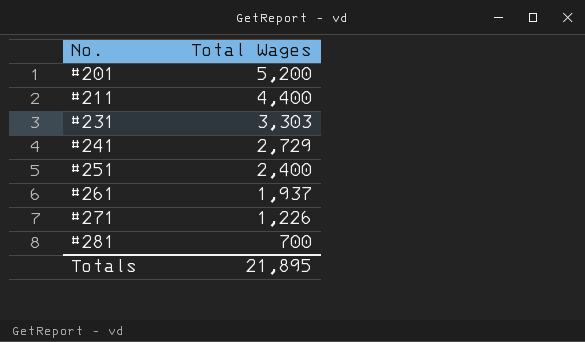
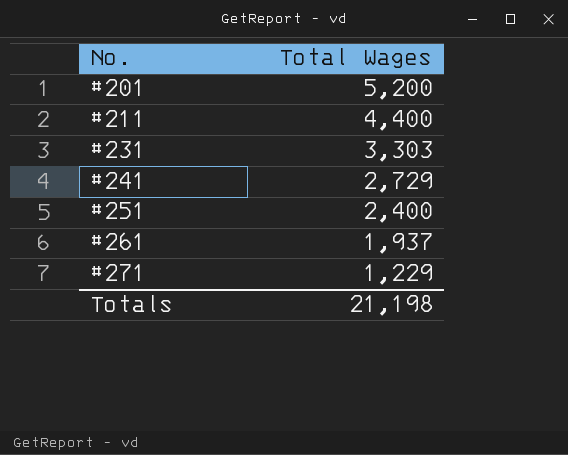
row #281: 700 -> none
#271 | Total Wages: 1,226 -> 1,229
Totals | Total Wages: 21,895 -> 21,198

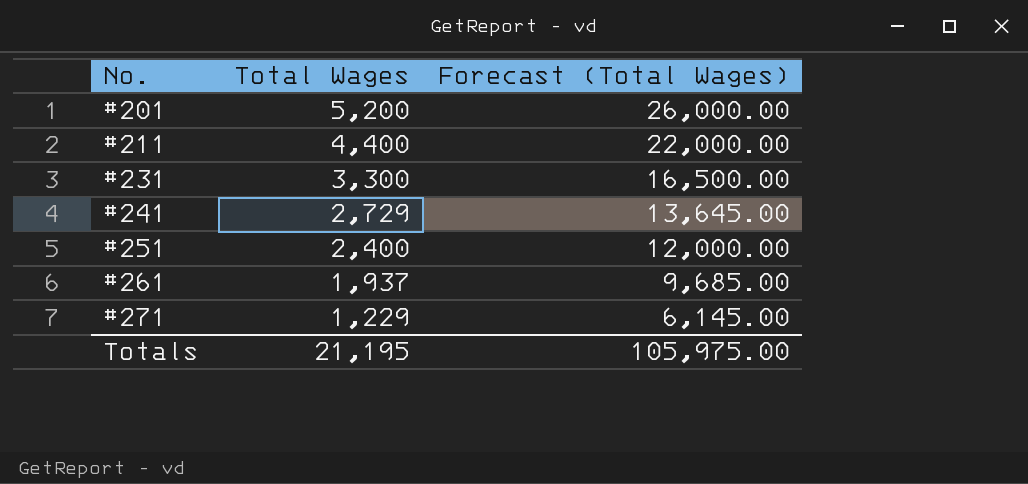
column Forecast (Total Wages) | formula: none -> [Total Wages] * 5
#231 | Total Wages: 3,303 -> 3,300
Totals | Total Wages: 21,198 -> 21,195

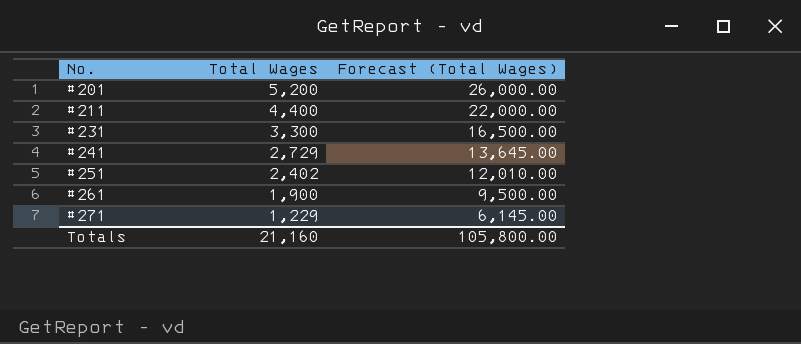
#251 | Total Wages: 2,400 -> 2,402
#251 | Forecast (Total Wages): 12,000.00 -> 12,010.00
#261 | Total Wages: 1,937 -> 1,900
#261 | Forecast (Total Wages): 9,685.00 -> 9,500.00
Totals | Total Wages: 21,195 -> 21,160
Totals | Forecast (Total Wages): 105,975.00 -> 105,800.00

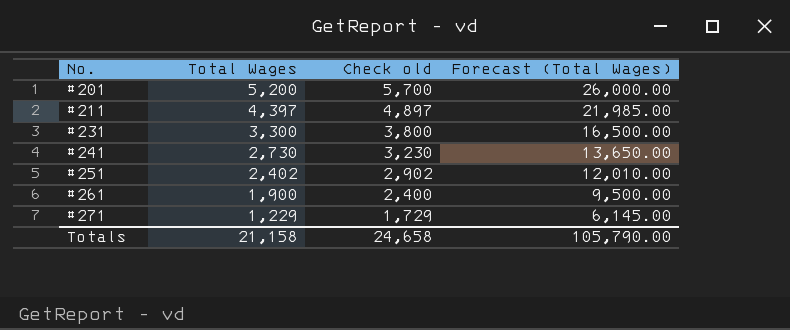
column Check old | formula: none -> [Total Wages] + 500
#211 | Total Wages: 4,400 -> 4,397
#211 | Forecast (Total Wages): 22,000.00 -> 21,985.00
#241 | Total Wages: 2,729 -> 2,730
#241 | Forecast (Total Wages): 13,645.00 -> 13,650.00
Totals | Total Wages: 21,160 -> 21,158
Totals | Forecast (Total Wages): 105,800.00 -> 105,790.00

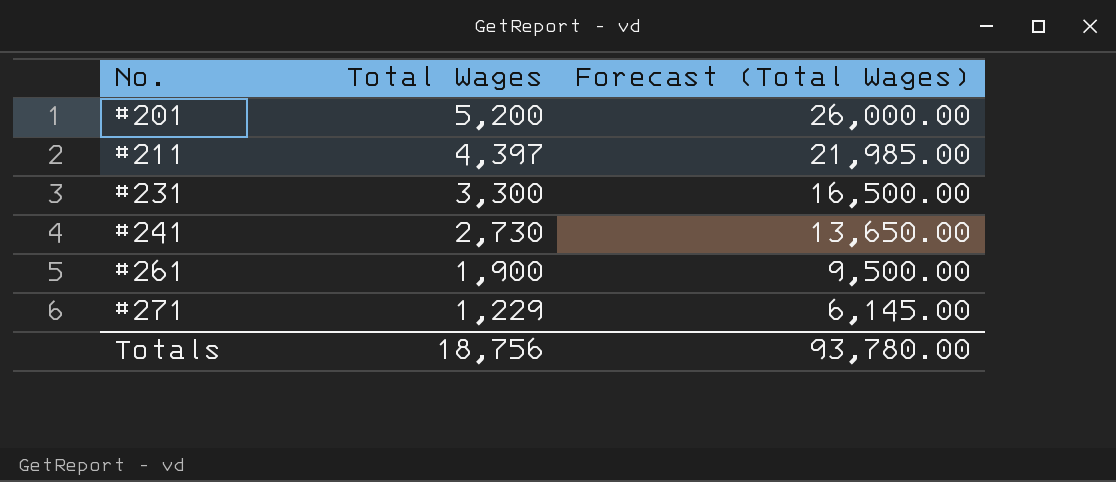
column Check old | formula: [Total Wages] + 500 -> none
row #251: 2,402 | 2,902 | 12,010.00 -> none
Totals | Total Wages: 21,158 -> 18,756
Totals | Forecast (Total Wages): 105,790.00 -> 93,780.00

